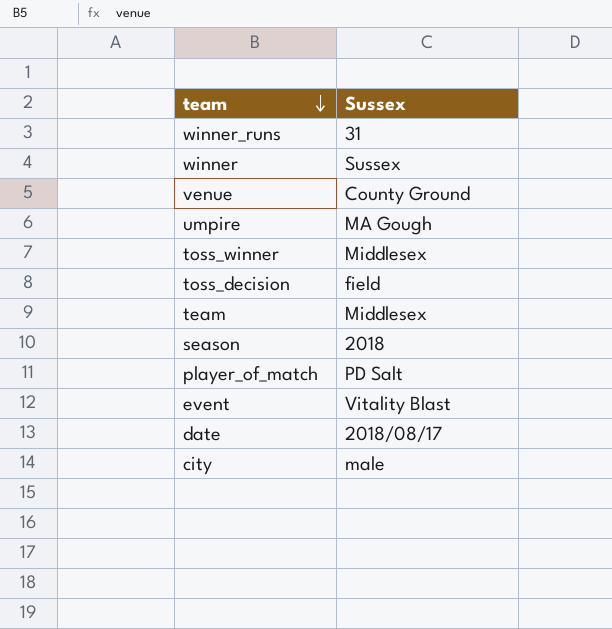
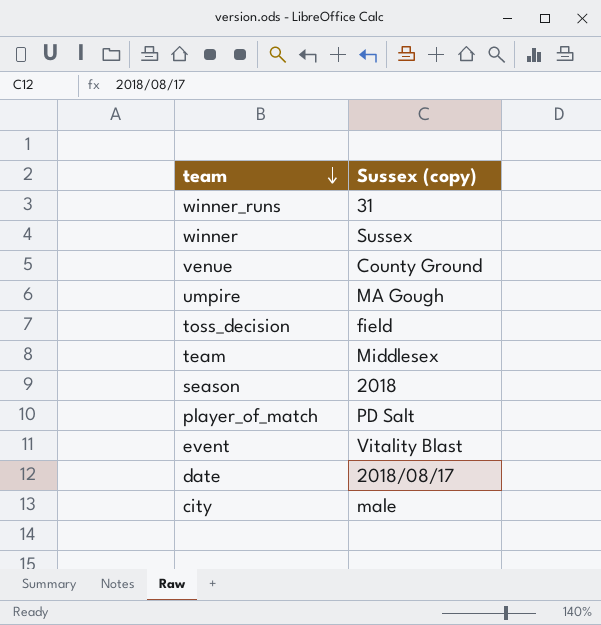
column name: Sussex -> Sussex (copy)
row toss_winner: Middlesex -> none

